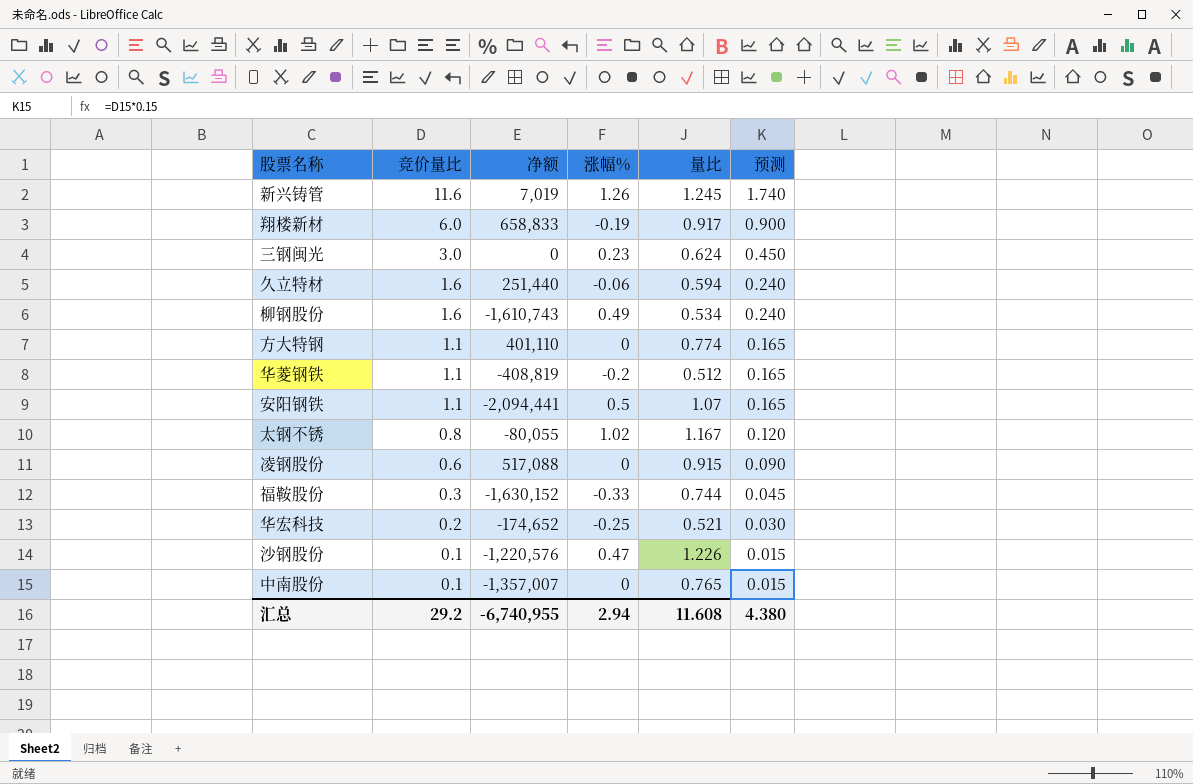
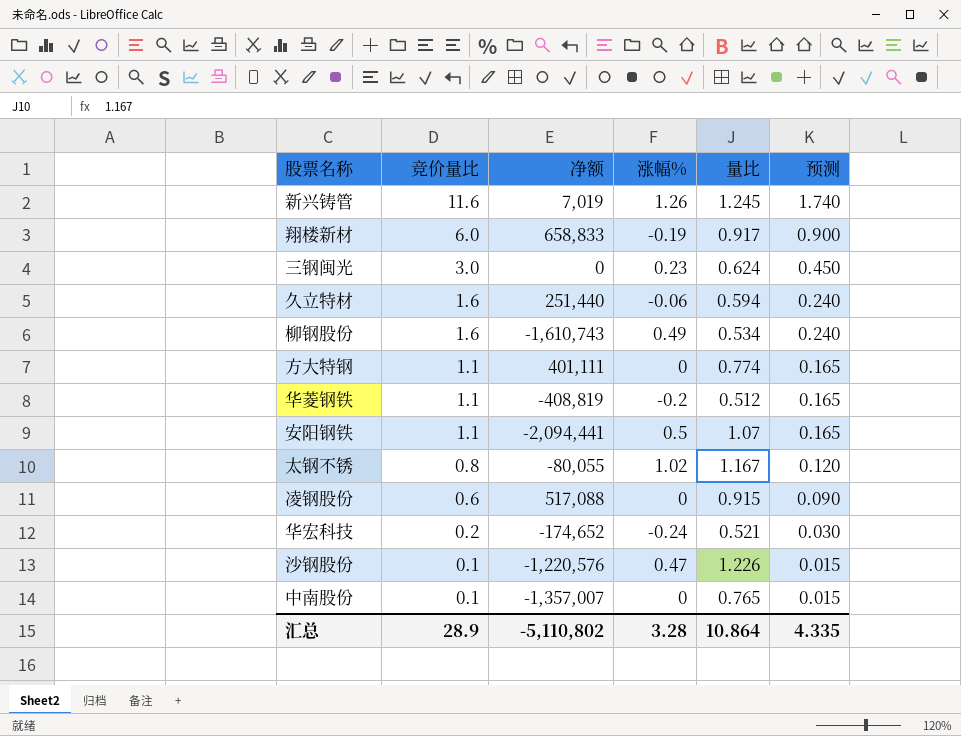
row 福鞍股份: 0.3 | -1,630,152 | -0.33 | 0.744 | 0.045 -> none
方大特钢 | 净额: 401,110 -> 401,111
华宏科技 | 涨幅%: -0.25 -> -0.24
汇总 | 竞价量比: 29.2 -> 28.9
汇总 | 净额: -6,740,955 -> -5,110,802
汇总 | 涨幅%: 2.94 -> 3.28
汇总 | 量比: 11.608 -> 10.864
汇总 | 预测: 4.380 -> 4.335

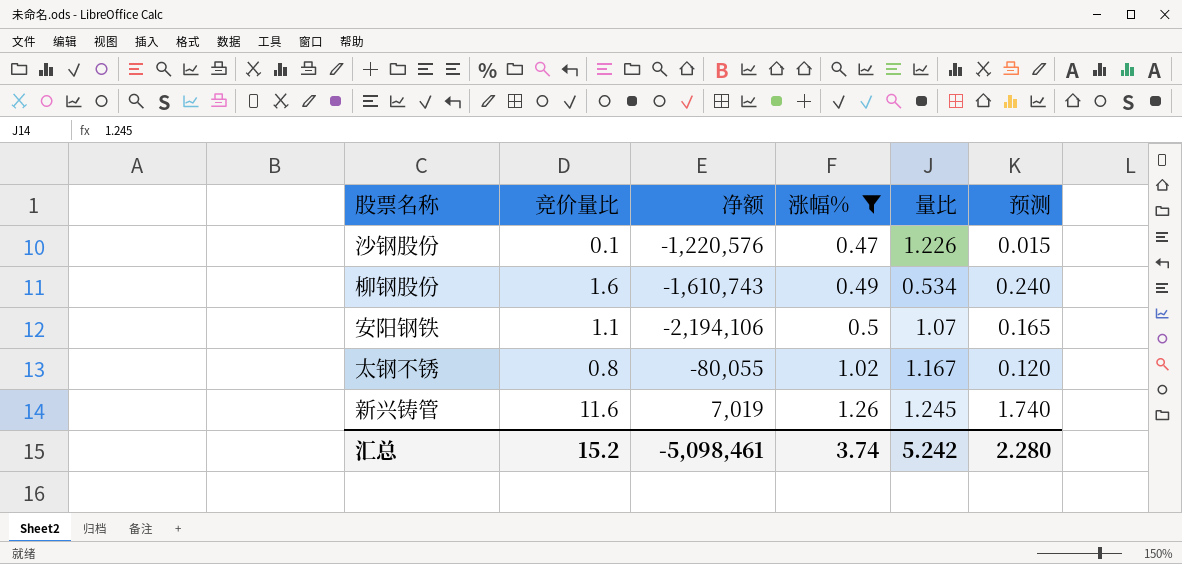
filter: none -> 涨幅% >= 0.47
row order: 竞价量比 descending -> 涨幅% ascending
安阳钢铁 | 净额: -2,094,441 -> -2,194,106
汇总 | 竞价量比: 28.9 -> 15.2
汇总 | 净额: -5,110,802 -> -5,098,461
汇总 | 涨幅%: 3.28 -> 3.74
汇总 | 量比: 10.864 -> 5.242
汇总 | 预测: 4.335 -> 2.280

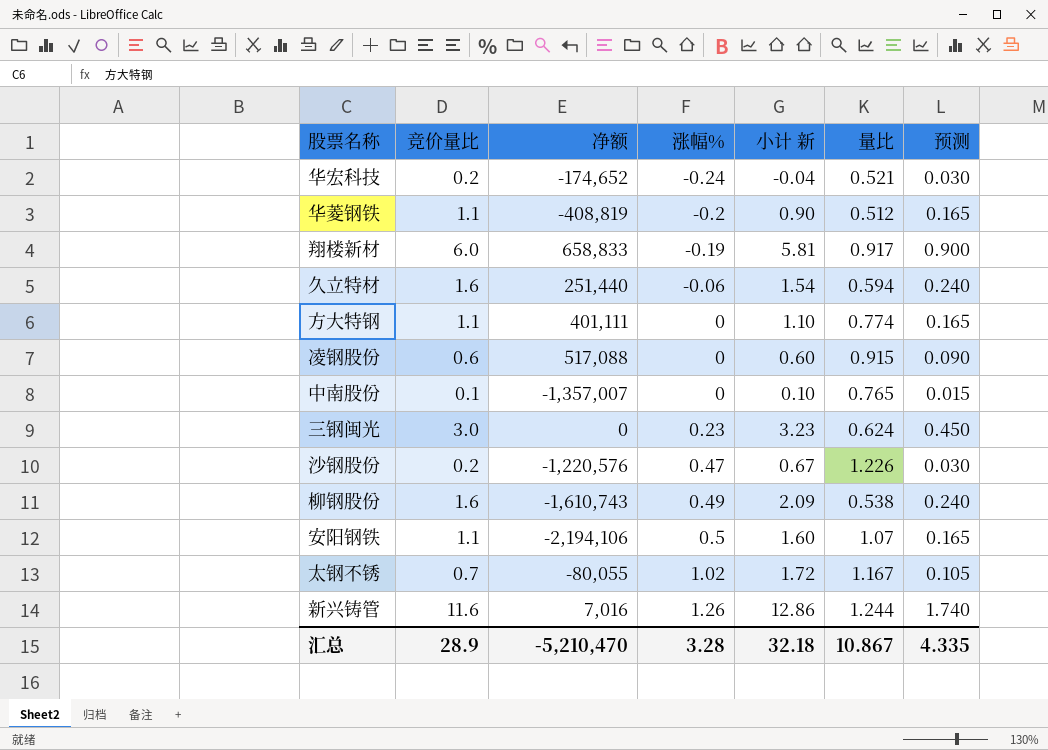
filter: 涨幅% >= 0.47 -> none
column 小计 新 | formula: none -> [竞价量比] + [涨幅%]
沙钢股份 | 竞价量比: 0.1 -> 0.2
沙钢股份 | 预测: 0.015 -> 0.030
柳钢股份 | 量比: 0.534 -> 0.538
太钢不锈 | 竞价量比: 0.8 -> 0.7
太钢不锈 | 预测: 0.120 -> 0.105
新兴铸管 | 净额: 7,019 -> 7,016
新兴铸管 | 量比: 1.245 -> 1.244
汇总 | 竞价量比: 15.2 -> 28.9
汇总 | 净额: -5,098,461 -> -5,210,470
汇总 | 涨幅%: 3.74 -> 3.28
汇总 | 量比: 5.242 -> 10.867
汇总 | 预测: 2.280 -> 4.335

